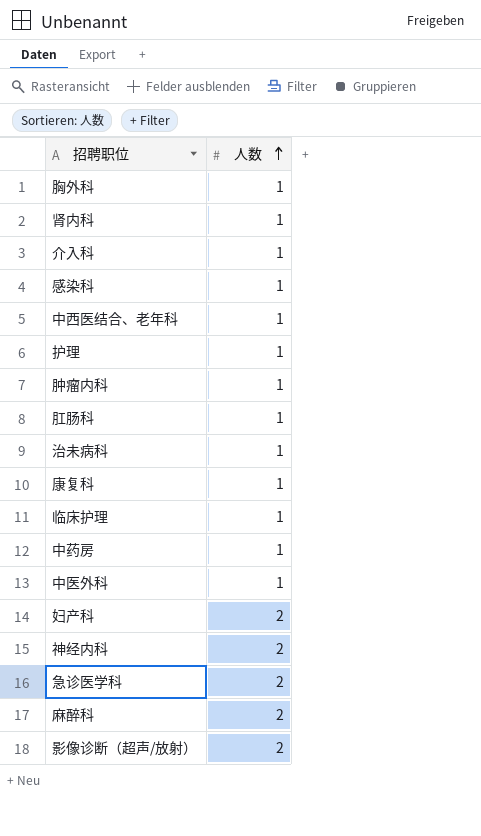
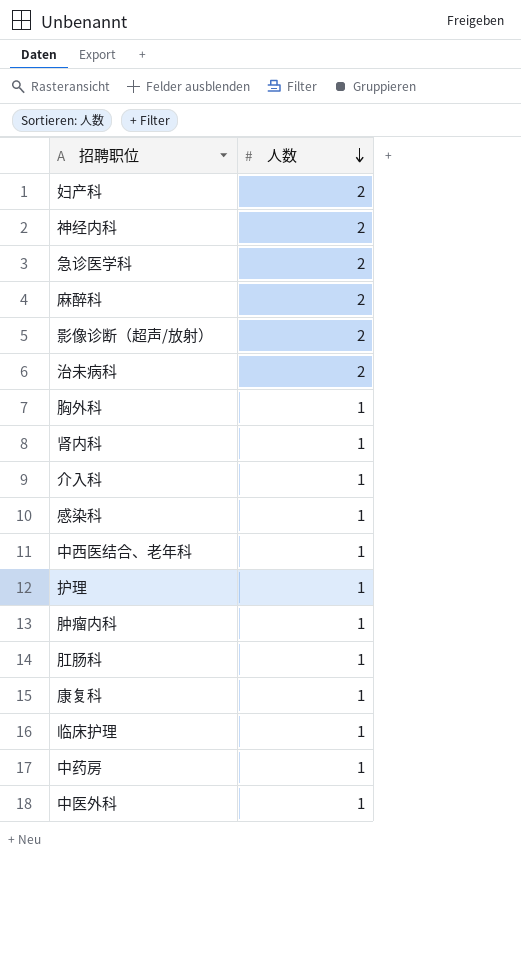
row order: 人数 ascending -> 人数 descending
治未病科 | 人数: 1 -> 2

